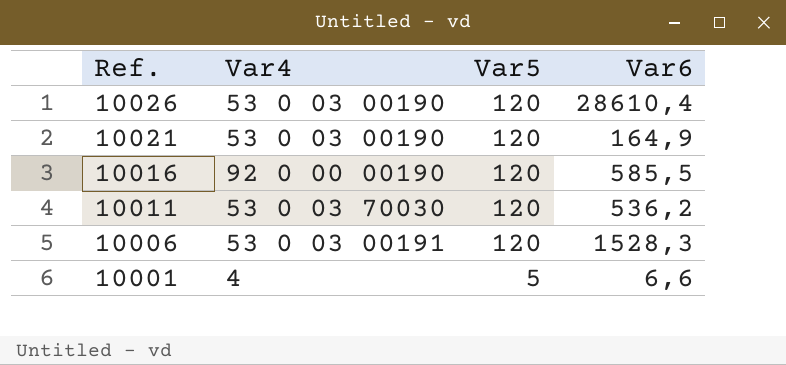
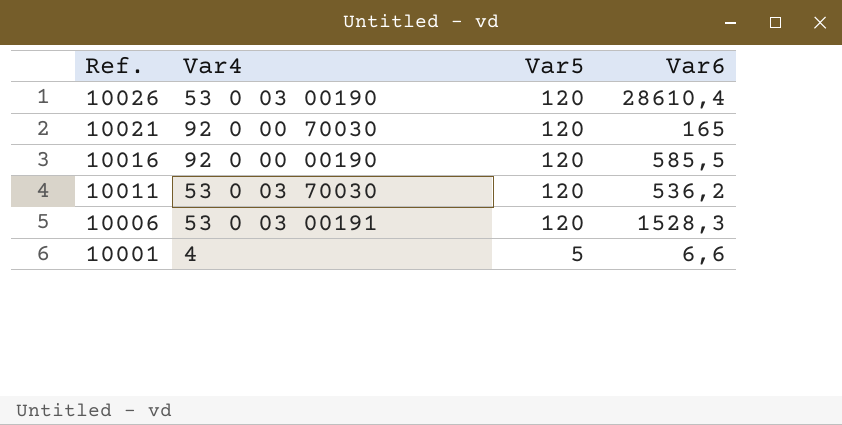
10021 | Var4: 53 0 03 00190 -> 92 0 00 70030
10021 | Var6: 164,9 -> 165

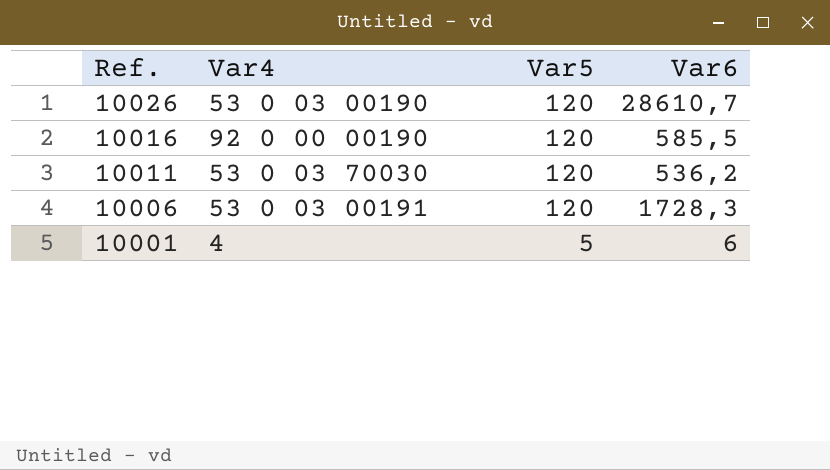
row 10021: 92 0 00 70030 | 120 | 165 -> none
10026 | Var6: 28610,4 -> 28610,7
10006 | Var6: 1528,3 -> 1728,3
10001 | Var6: 6,6 -> 6

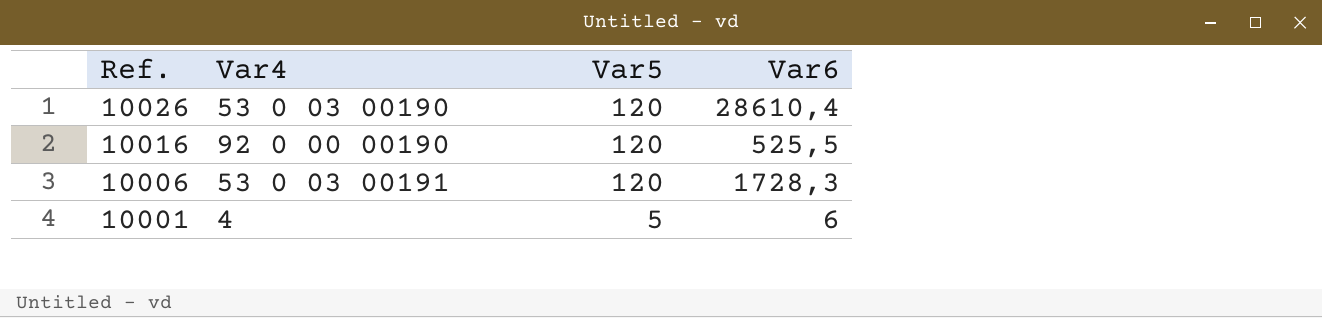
row 10011: 53 0 03 70030 | 120 | 536,2 -> none
10026 | Var6: 28610,7 -> 28610,4
10016 | Var6: 585,5 -> 525,5

